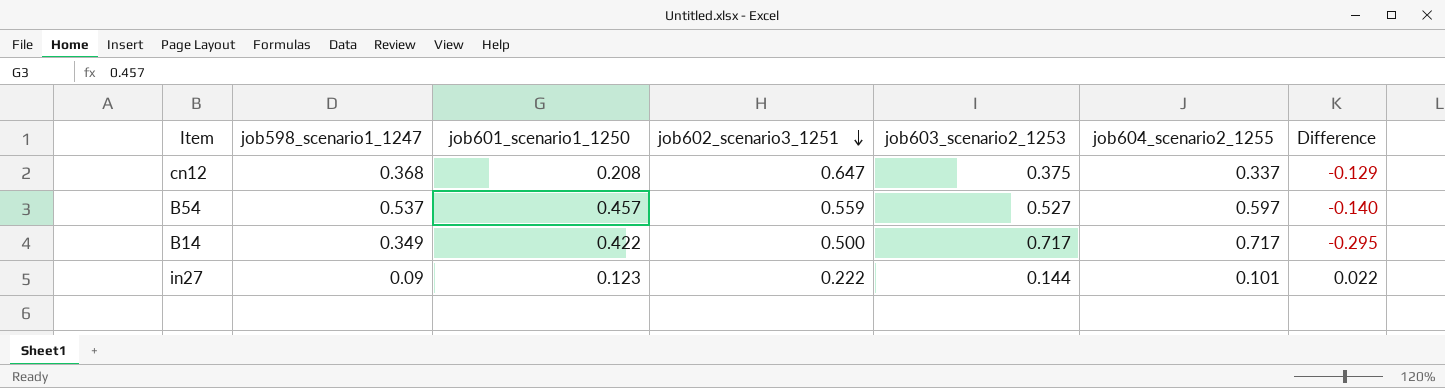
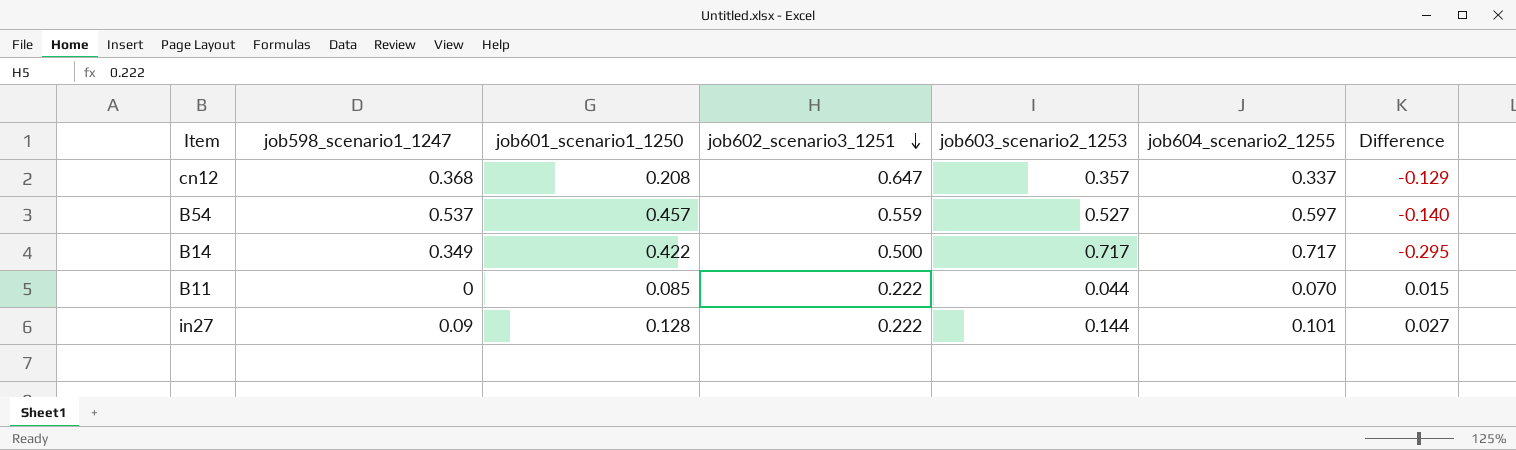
cn12 | job603_scenario2_1253: 0.375 -> 0.357
row B11: none -> 0 | 0.085 | 0.222 | 0.044 | 0.070 | 0.015
in27 | job601_scenario1_1250: 0.123 -> 0.128
in27 | Difference: 0.022 -> 0.027

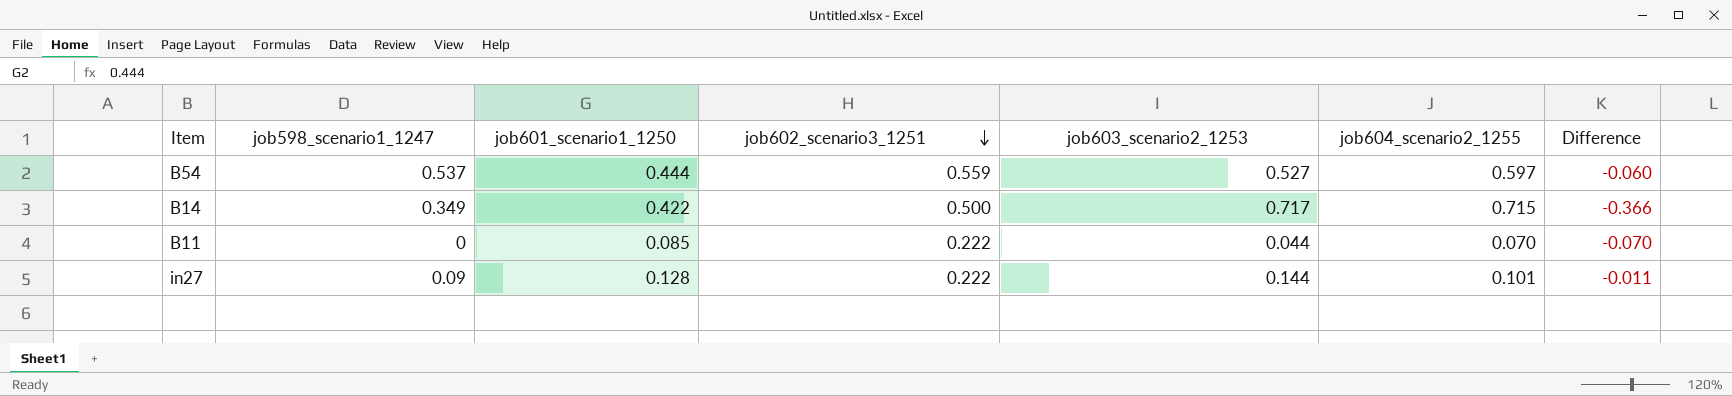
column Difference | formula: [job601_scenario1_1250] - [job604_scenario2_1255] -> [job598_scenario1_1247] - [job604_scenario2_1255]
row cn12: 0.368 | 0.208 | 0.647 | 0.357 | 0.337 | -0.129 -> none
B54 | job601_scenario1_1250: 0.457 -> 0.444
B14 | job604_scenario2_1255: 0.717 -> 0.715

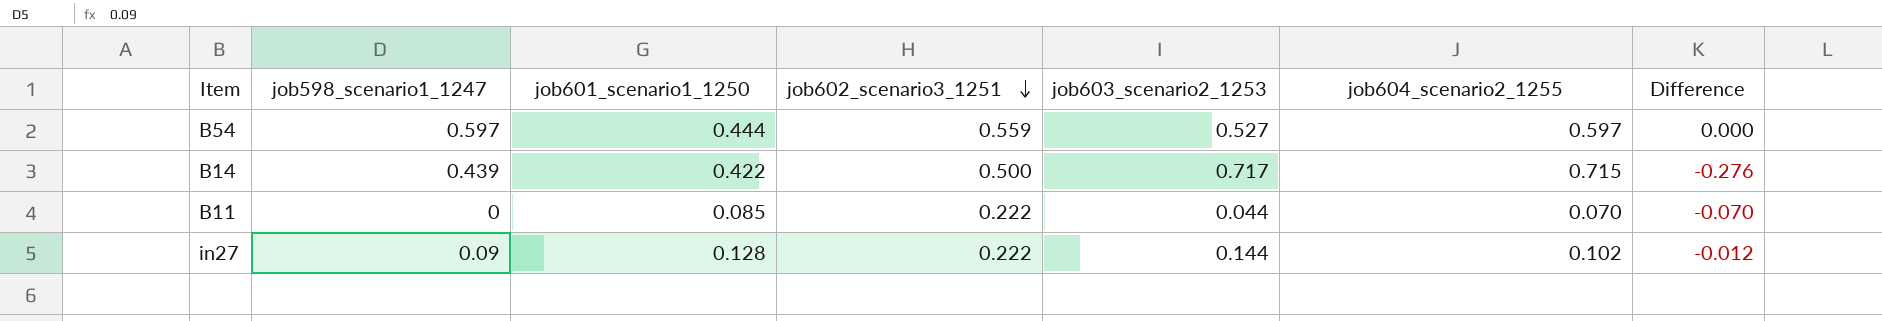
B54 | job598_scenario1_1247: 0.537 -> 0.597
B54 | Difference: -0.060 -> 0.000
B14 | job598_scenario1_1247: 0.349 -> 0.439
B14 | Difference: -0.366 -> -0.276
in27 | job604_scenario2_1255: 0.101 -> 0.102
in27 | Difference: -0.011 -> -0.012

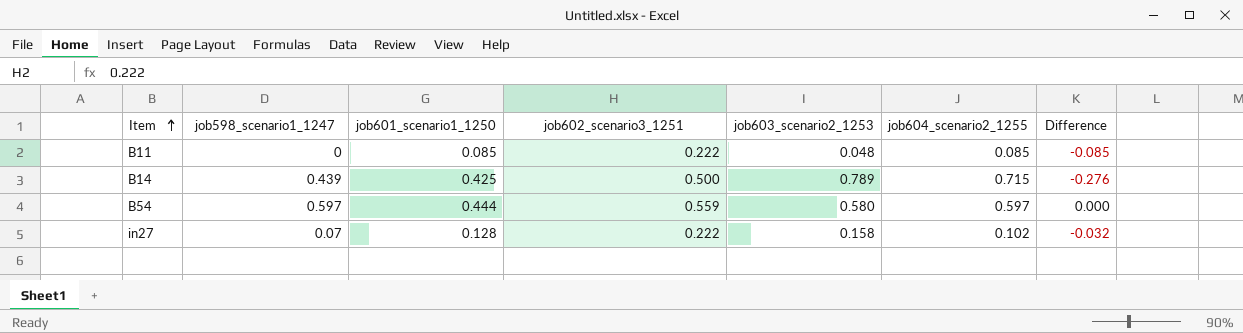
row order: job602_scenario3_1251 descending -> Item ascending
B11 | job603_scenario2_1253: 0.044 -> 0.048
B11 | job604_scenario2_1255: 0.070 -> 0.085
B11 | Difference: -0.070 -> -0.085
B14 | job601_scenario1_1250: 0.422 -> 0.425
B14 | job603_scenario2_1253: 0.717 -> 0.789
B54 | job603_scenario2_1253: 0.527 -> 0.580
in27 | job598_scenario1_1247: 0.09 -> 0.07
in27 | job603_scenario2_1253: 0.144 -> 0.158
in27 | Difference: -0.012 -> -0.032

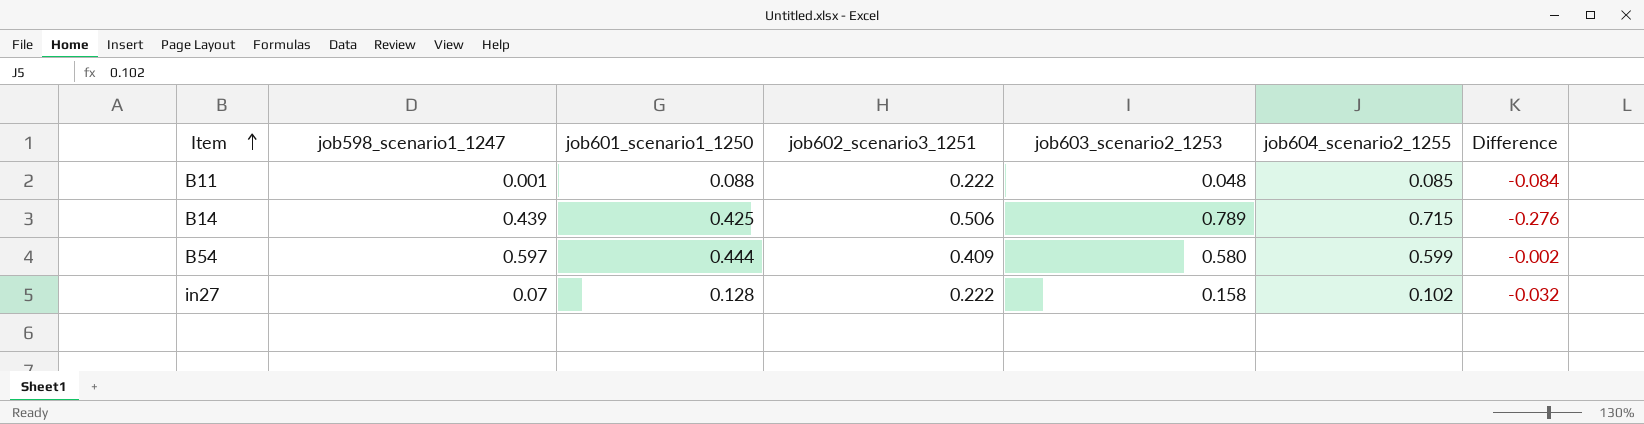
B11 | job598_scenario1_1247: 0 -> 0.001
B11 | job601_scenario1_1250: 0.085 -> 0.088
B11 | Difference: -0.085 -> -0.084
B14 | job602_scenario3_1251: 0.500 -> 0.506
B54 | job602_scenario3_1251: 0.559 -> 0.409
B54 | job604_scenario2_1255: 0.597 -> 0.599
B54 | Difference: 0.000 -> -0.002

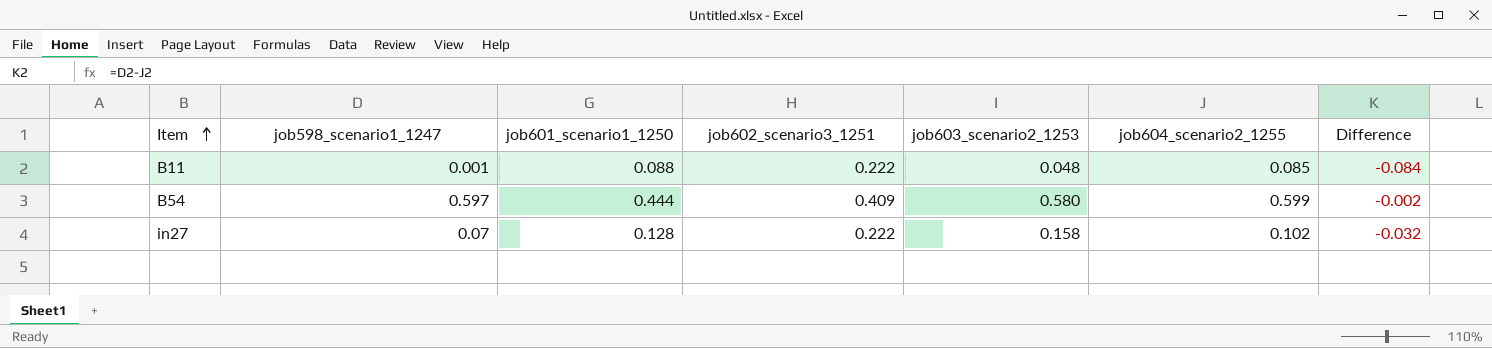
row B14: 0.439 | 0.425 | 0.506 | 0.789 | 0.715 | -0.276 -> none

